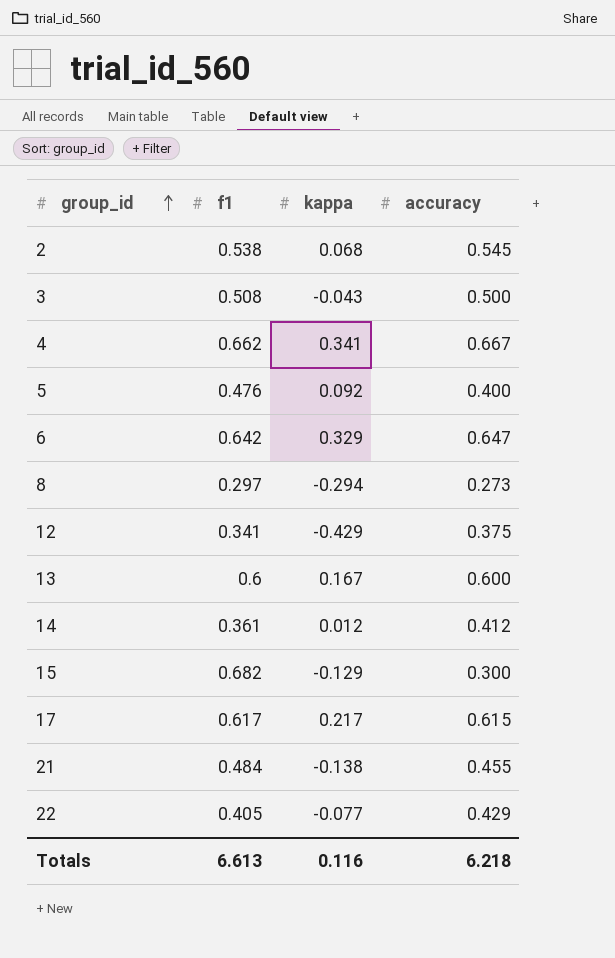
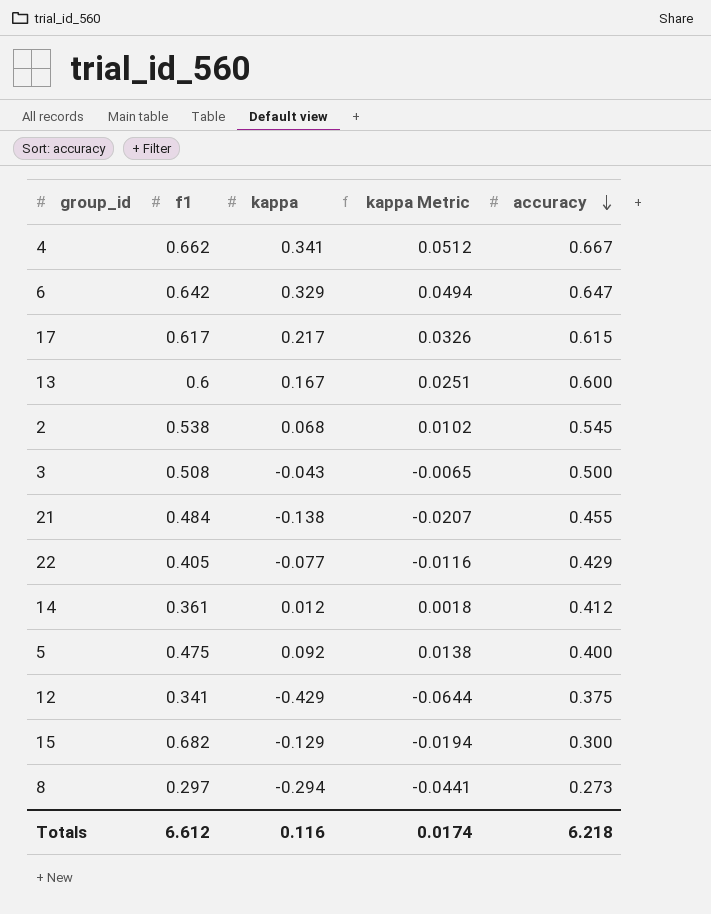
row order: group_id ascending -> accuracy descending
column kappa Metric | formula: none -> [kappa] * 0.15
5 | f1: 0.476 -> 0.475
Totals | f1: 6.613 -> 6.612

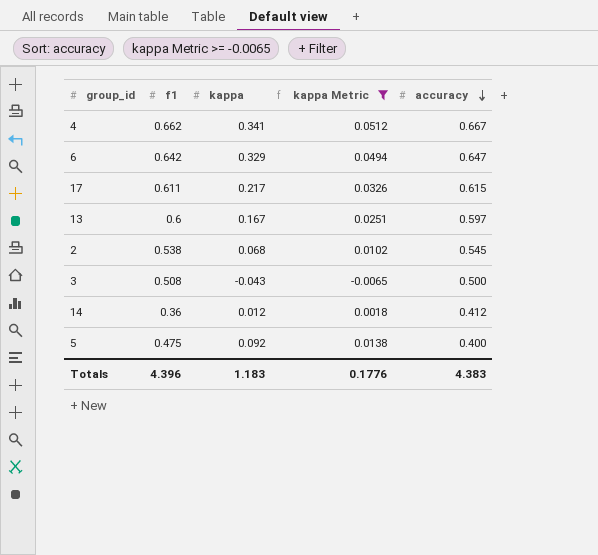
filter: none -> kappa Metric >= -0.0065
17 | f1: 0.617 -> 0.611
13 | accuracy: 0.600 -> 0.597
14 | f1: 0.361 -> 0.36
Totals | f1: 6.612 -> 4.396
Totals | kappa: 0.116 -> 1.183
Totals | kappa Metric: 0.0174 -> 0.1776
Totals | accuracy: 6.218 -> 4.383

